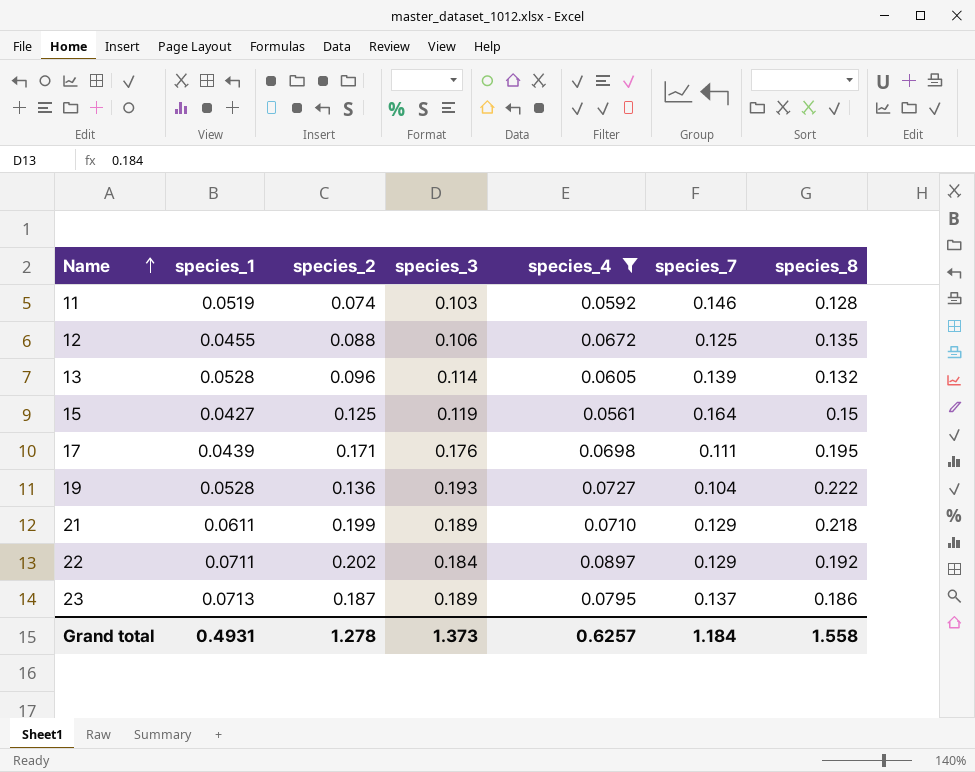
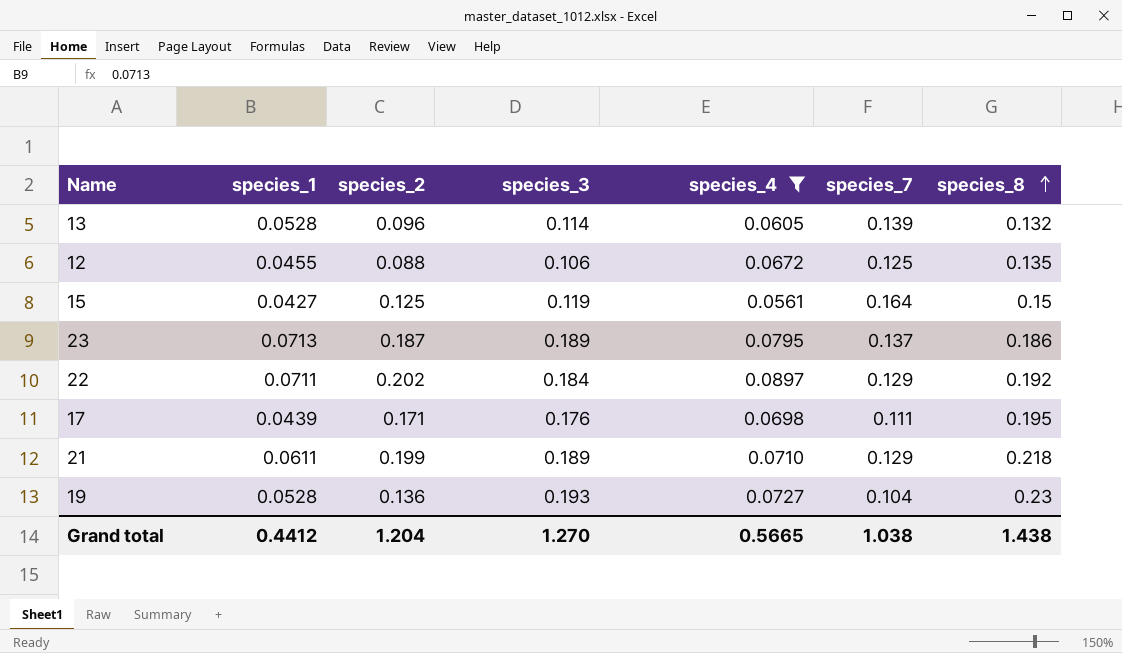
row order: Name ascending -> species_8 ascending
row 11: 0.0519 | 0.074 | 0.103 | 0.0592 | 0.146 | 0.128 -> none
19 | species_8: 0.222 -> 0.23
Grand total | species_1: 0.4931 -> 0.4412
Grand total | species_2: 1.278 -> 1.204
Grand total | species_3: 1.373 -> 1.270
Grand total | species_4: 0.6257 -> 0.5665
Grand total | species_7: 1.184 -> 1.038
Grand total | species_8: 1.558 -> 1.438

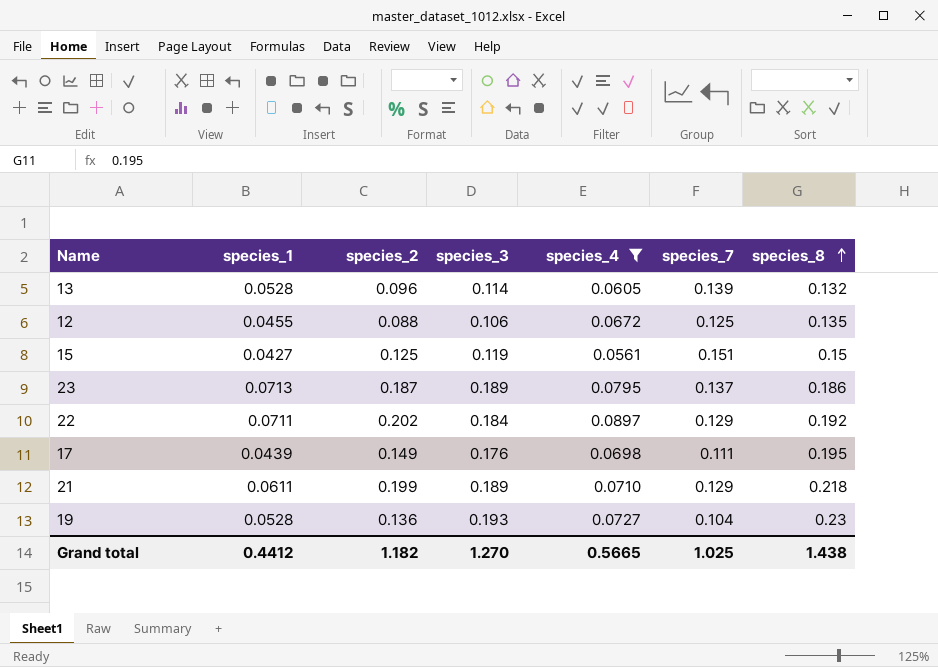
15 | species_7: 0.164 -> 0.151
17 | species_2: 0.171 -> 0.149
Grand total | species_2: 1.204 -> 1.182
Grand total | species_7: 1.038 -> 1.025

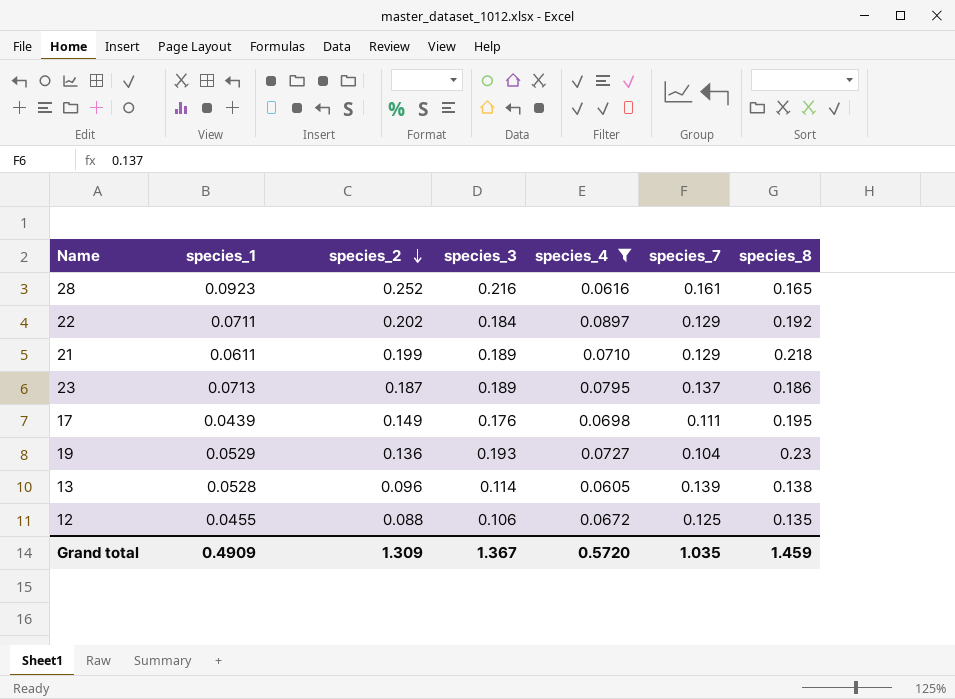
row order: species_8 ascending -> species_2 descending
row 15: 0.0427 | 0.125 | 0.119 | 0.0561 | 0.151 | 0.15 -> none
row 28: none -> 0.0923 | 0.252 | 0.216 | 0.0616 | 0.161 | 0.165
19 | species_1: 0.0528 -> 0.0529
13 | species_8: 0.132 -> 0.138
Grand total | species_1: 0.4412 -> 0.4909
Grand total | species_2: 1.182 -> 1.309
Grand total | species_3: 1.270 -> 1.367
Grand total | species_4: 0.5665 -> 0.5720
Grand total | species_7: 1.025 -> 1.035
Grand total | species_8: 1.438 -> 1.459

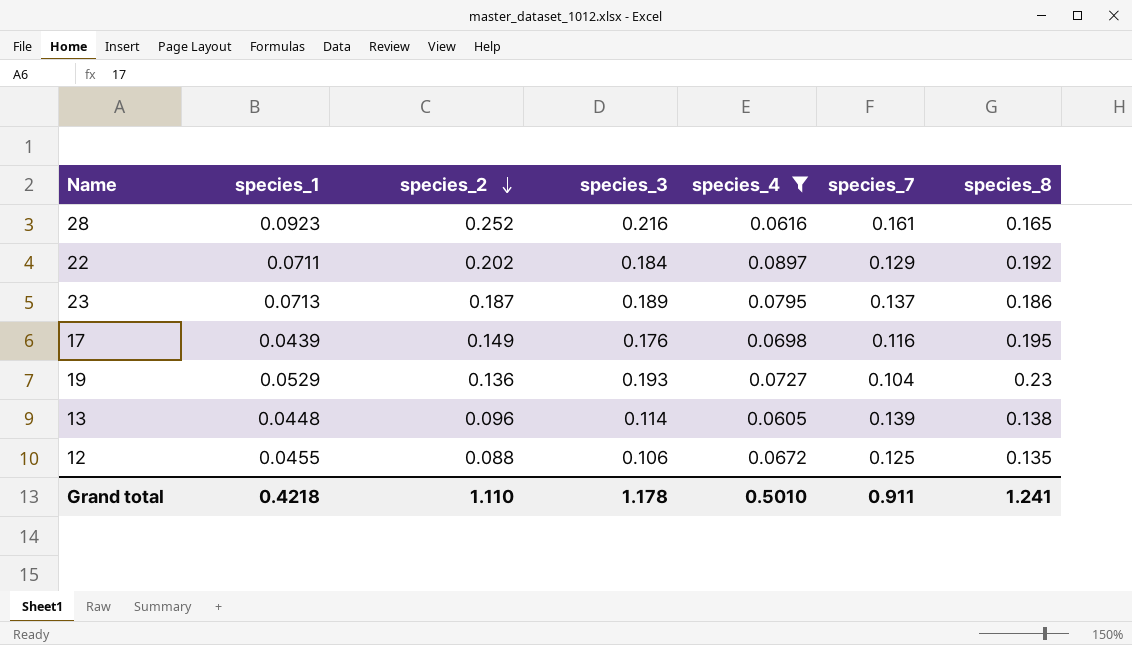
row 21: 0.0611 | 0.199 | 0.189 | 0.0710 | 0.129 | 0.218 -> none
17 | species_7: 0.111 -> 0.116
13 | species_1: 0.0528 -> 0.0448
Grand total | species_1: 0.4909 -> 0.4218
Grand total | species_2: 1.309 -> 1.110
Grand total | species_3: 1.367 -> 1.178
Grand total | species_4: 0.5720 -> 0.5010
Grand total | species_7: 1.035 -> 0.911
Grand total | species_8: 1.459 -> 1.241

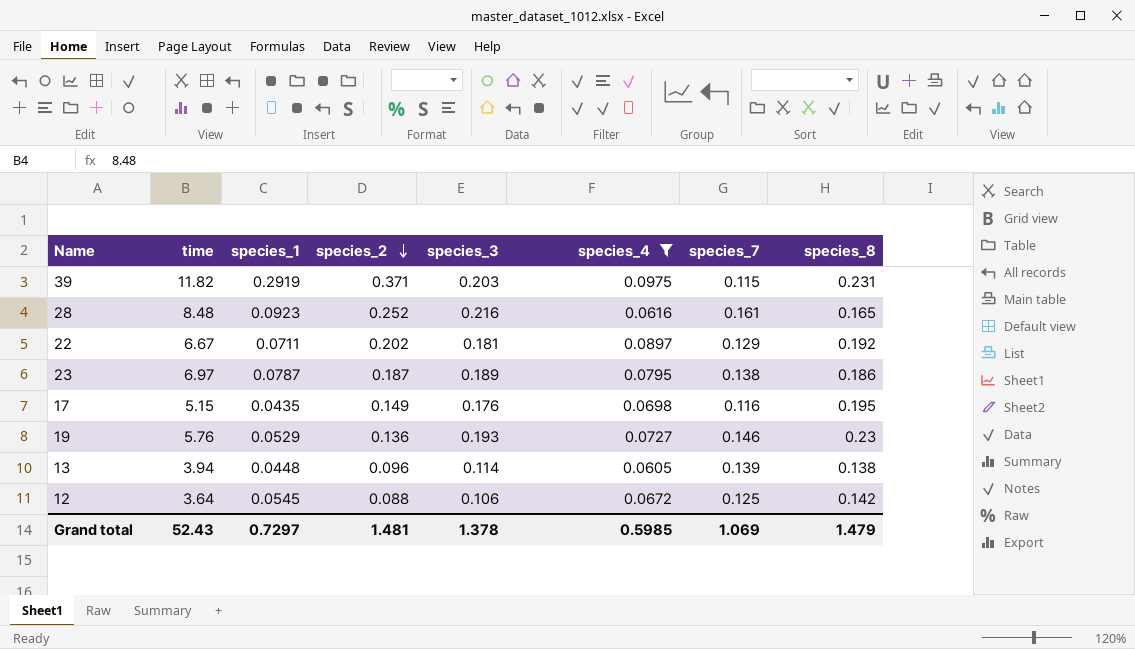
column time | position: none -> 2
row 39: none -> 11.82 | 0.2919 | 0.371 | 0.203 | 0.0975 | 0.115 | 0.231
22 | species_3: 0.184 -> 0.181
23 | species_1: 0.0713 -> 0.0787
23 | species_7: 0.137 -> 0.138
17 | species_1: 0.0439 -> 0.0435
19 | species_7: 0.104 -> 0.146
12 | species_1: 0.0455 -> 0.0545
12 | species_8: 0.135 -> 0.142
Grand total | species_1: 0.4218 -> 0.7297
Grand total | species_2: 1.110 -> 1.481
Grand total | species_3: 1.178 -> 1.378
Grand total | species_4: 0.5010 -> 0.5985
Grand total | species_7: 0.911 -> 1.069
Grand total | species_8: 1.241 -> 1.479

